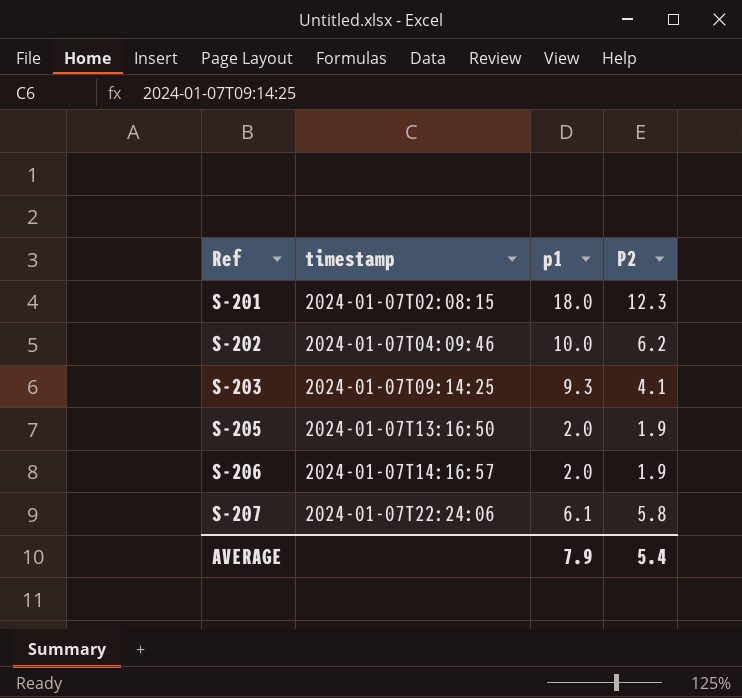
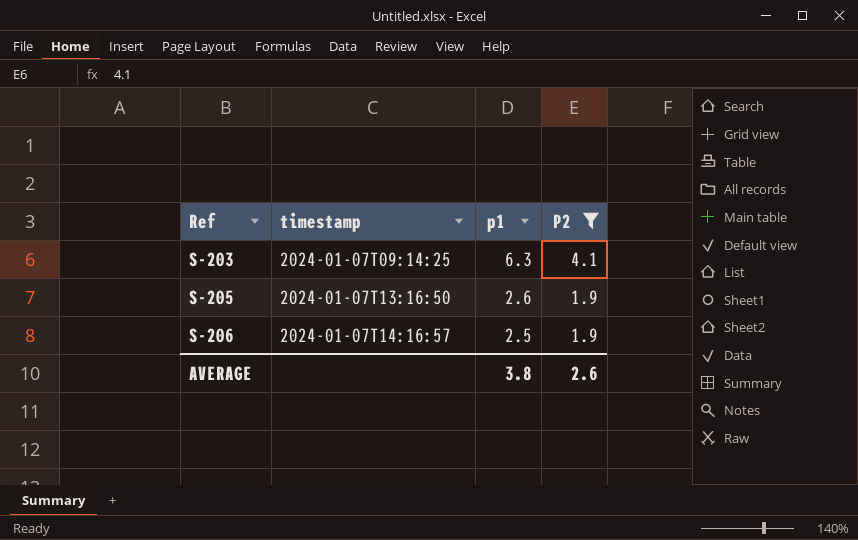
filter: none -> P2 <= 4.1
S-203 | p1: 9.3 -> 6.3
S-205 | p1: 2.0 -> 2.6
S-206 | p1: 2.0 -> 2.5
AVERAGE | p1: 7.9 -> 3.8
AVERAGE | P2: 5.4 -> 2.6

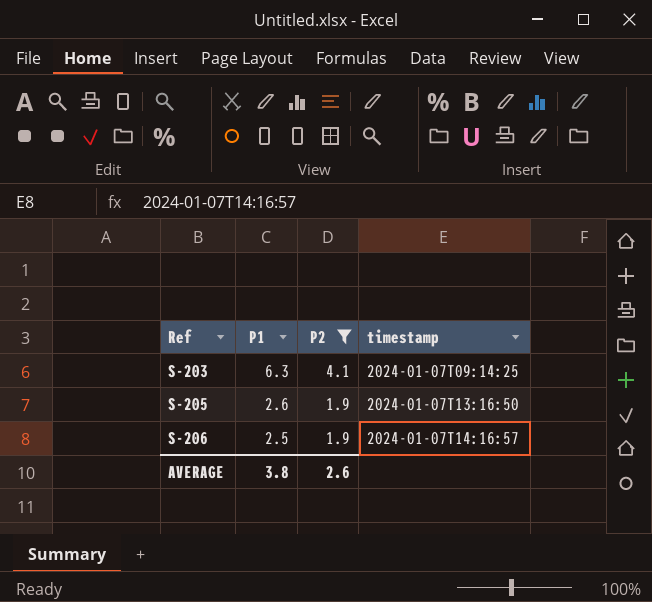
column name: p1 -> P1
column timestamp | position: 2 -> 4

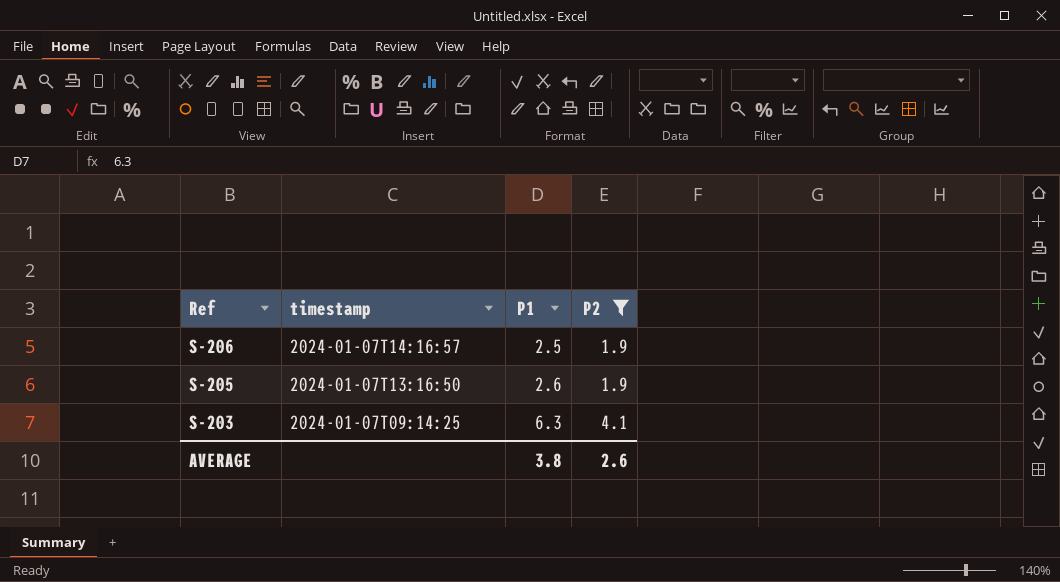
row order: Ref ascending -> Ref descending
column timestamp | position: 4 -> 2

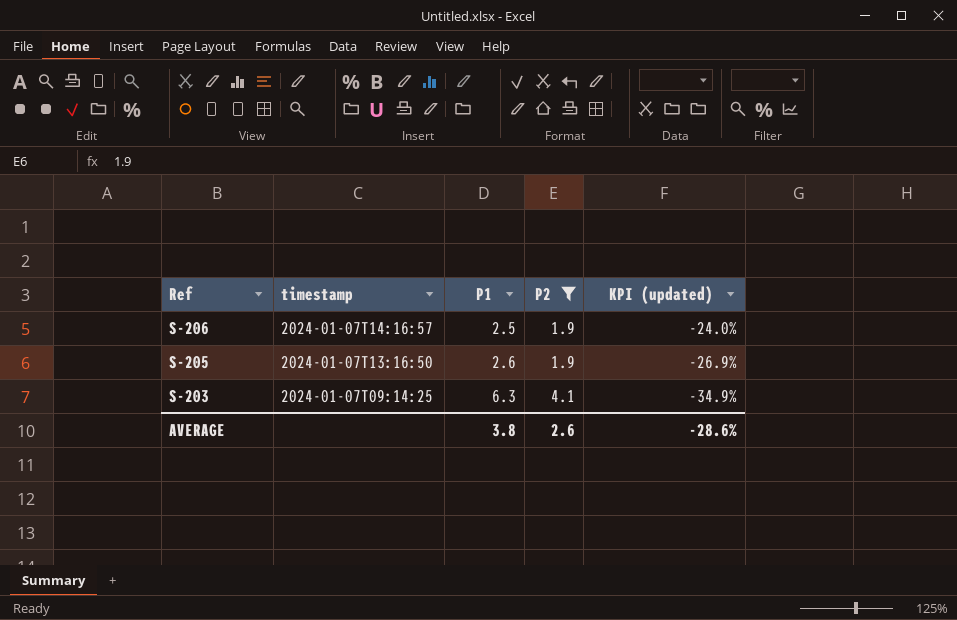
column KPI (updated) | formula: none -> ([P2] - [P1]) / [P1]

